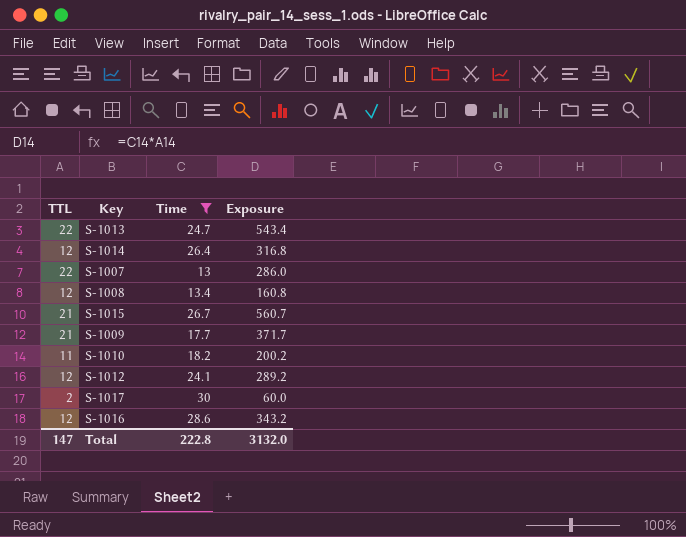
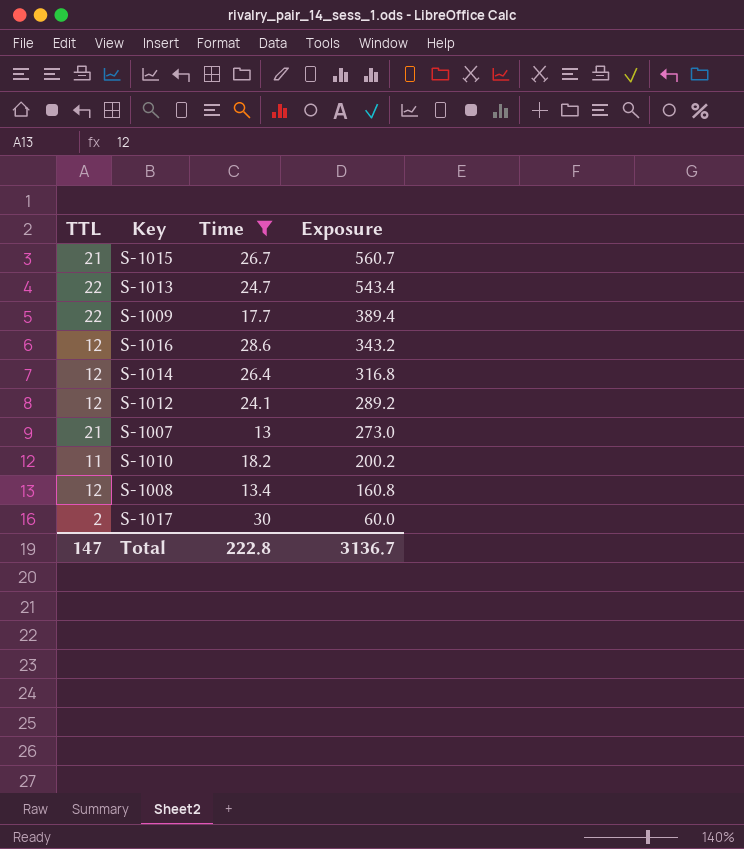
row order: none -> Exposure descending
S-1009 | TTL: 21 -> 22
S-1009 | Exposure: 371.7 -> 389.4
S-1007 | TTL: 22 -> 21
S-1007 | Exposure: 286.0 -> 273.0
Total | Exposure: 3132.0 -> 3136.7

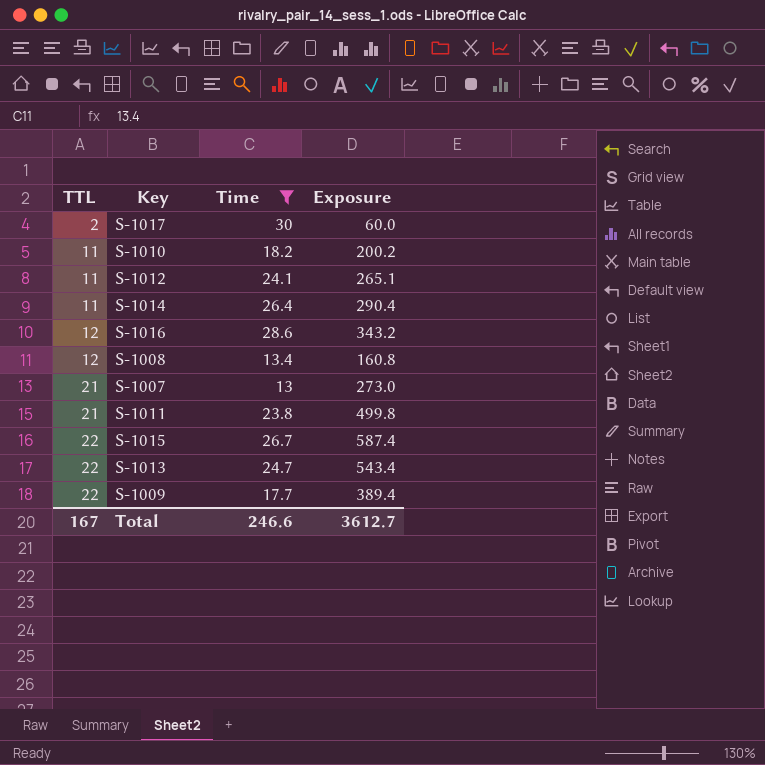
row order: Exposure descending -> TTL ascending
S-1012 | TTL: 12 -> 11
S-1012 | Exposure: 289.2 -> 265.1
S-1014 | TTL: 12 -> 11
S-1014 | Exposure: 316.8 -> 290.4
row S-1011: none -> 21 | 23.8 | 499.8
S-1015 | TTL: 21 -> 22
S-1015 | Exposure: 560.7 -> 587.4
Total | TTL: 147 -> 167
Total | Time: 222.8 -> 246.6
Total | Exposure: 3136.7 -> 3612.7

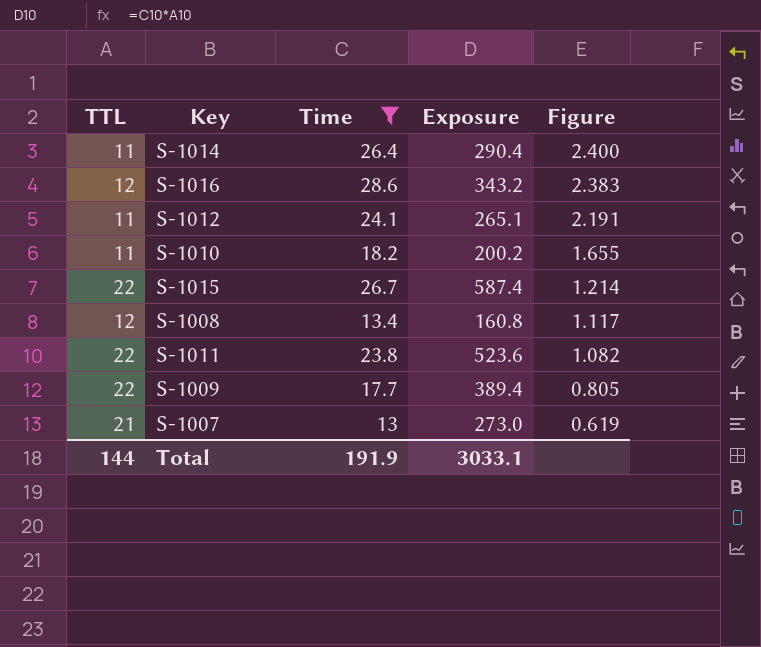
row order: TTL ascending -> Figure descending
column Figure | formula: none -> [Time] / [TTL]
row S-1017: 2 | 30 | 60.0 -> none
row S-1013: 22 | 24.7 | 543.4 -> none
S-1011 | TTL: 21 -> 22
S-1011 | Exposure: 499.8 -> 523.6
Total | TTL: 167 -> 144
Total | Time: 246.6 -> 191.9
Total | Exposure: 3612.7 -> 3033.1

